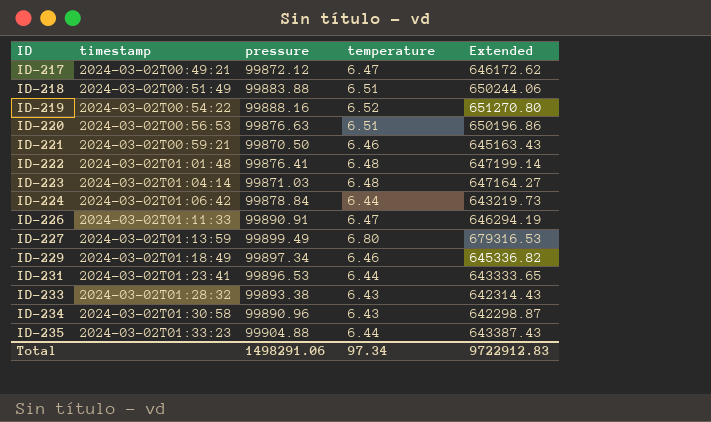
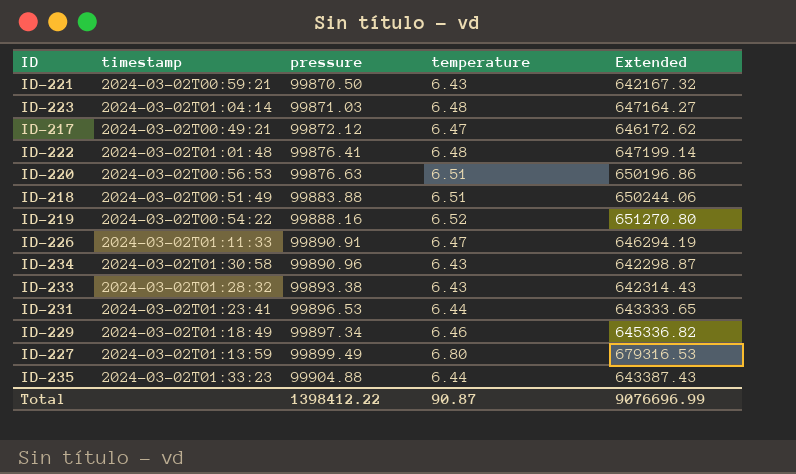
row order: ID ascending -> pressure ascending
row ID-224: 2024-03-02T01:06:42 | 99878.84 | 6.44 | 643219.73 -> none
ID-221 | temperature: 6.46 -> 6.43
ID-221 | Extended: 645163.43 -> 642167.32
Total | pressure: 1498291.06 -> 1398412.22
Total | temperature: 97.34 -> 90.87
Total | Extended: 9722912.83 -> 9076696.99

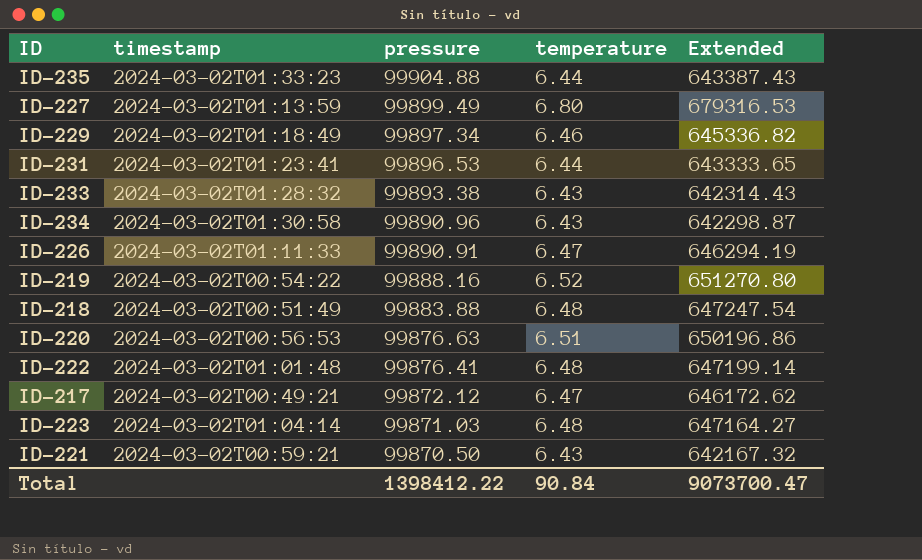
row order: pressure ascending -> pressure descending
ID-218 | temperature: 6.51 -> 6.48
ID-218 | Extended: 650244.06 -> 647247.54
Total | temperature: 90.87 -> 90.84
Total | Extended: 9076696.99 -> 9073700.47

